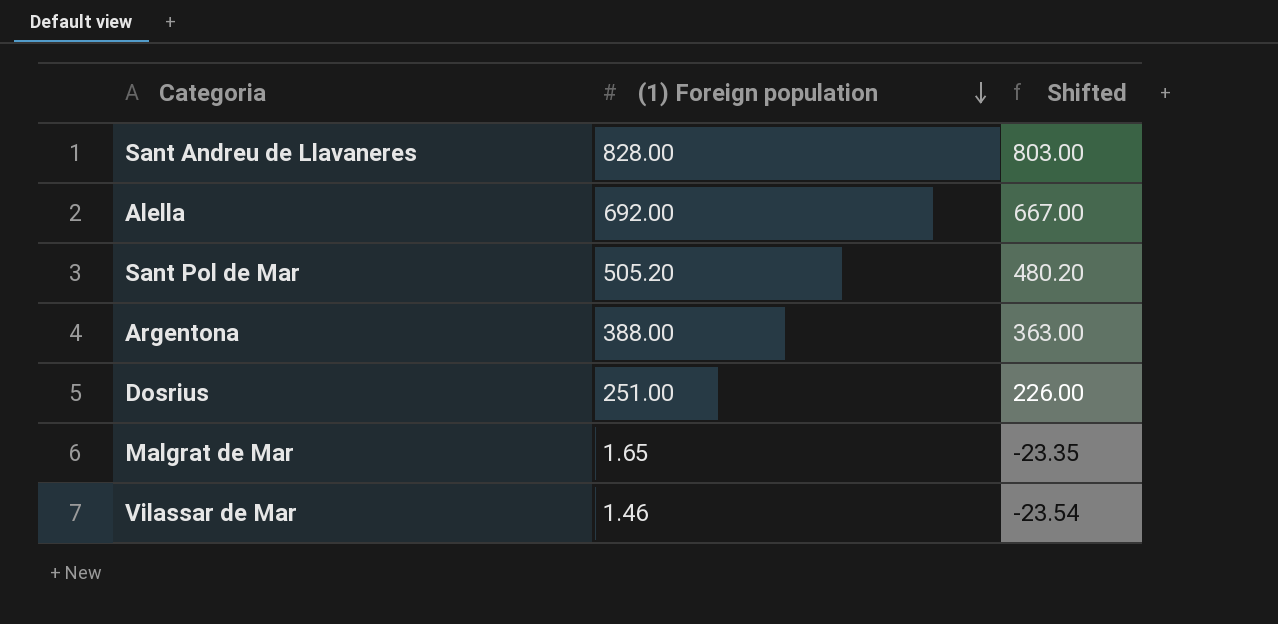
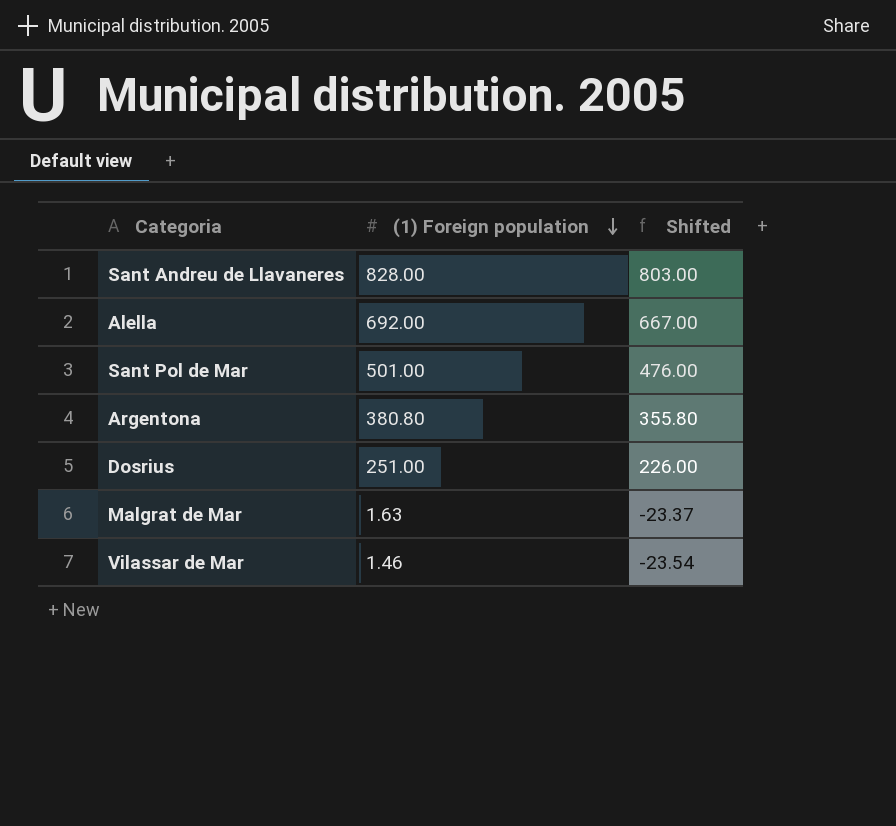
Sant Pol de Mar | (1) Foreign population: 505.20 -> 501.00
Sant Pol de Mar | Shifted: 480.20 -> 476.00
Argentona | (1) Foreign population: 388.00 -> 380.80
Argentona | Shifted: 363.00 -> 355.80
Malgrat de Mar | (1) Foreign population: 1.65 -> 1.63
Malgrat de Mar | Shifted: -23.35 -> -23.37

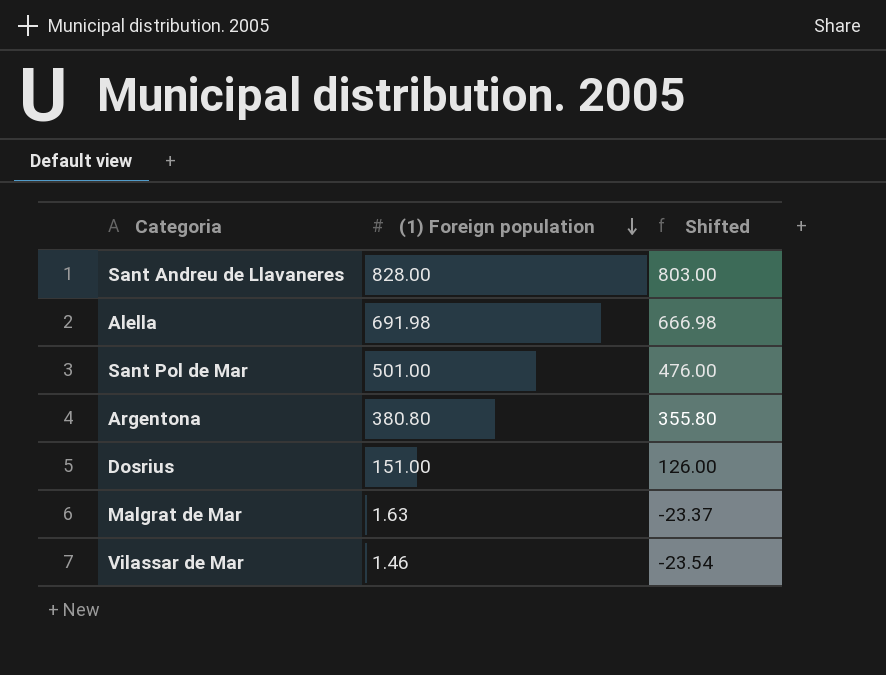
Alella | (1) Foreign population: 692.00 -> 691.98
Alella | Shifted: 667.00 -> 666.98
Dosrius | (1) Foreign population: 251.00 -> 151.00
Dosrius | Shifted: 226.00 -> 126.00

